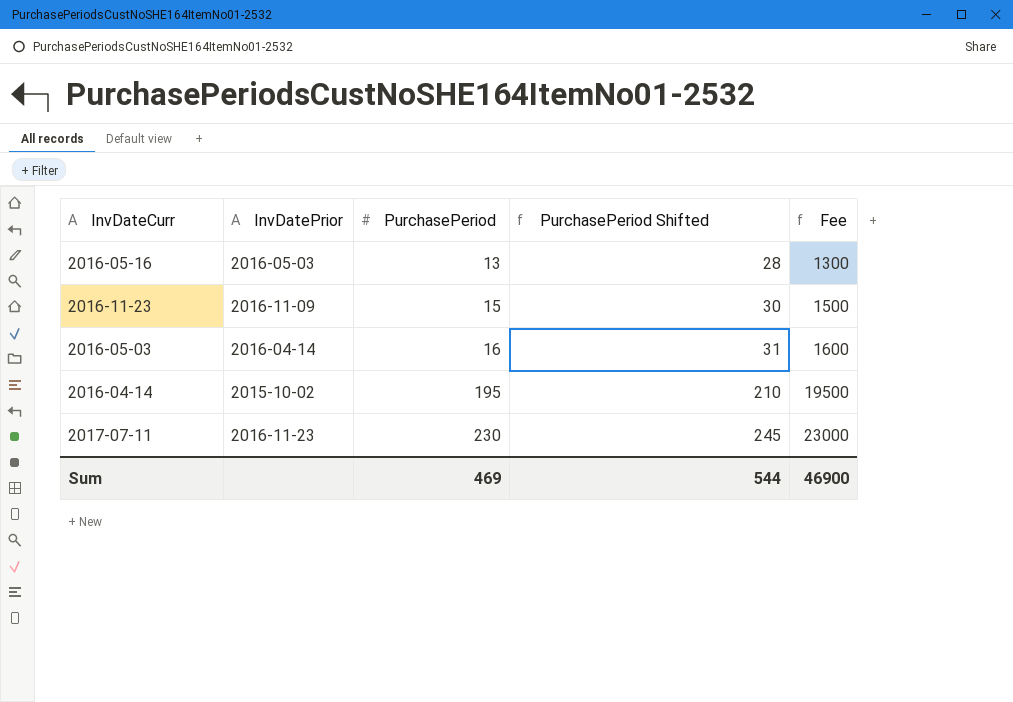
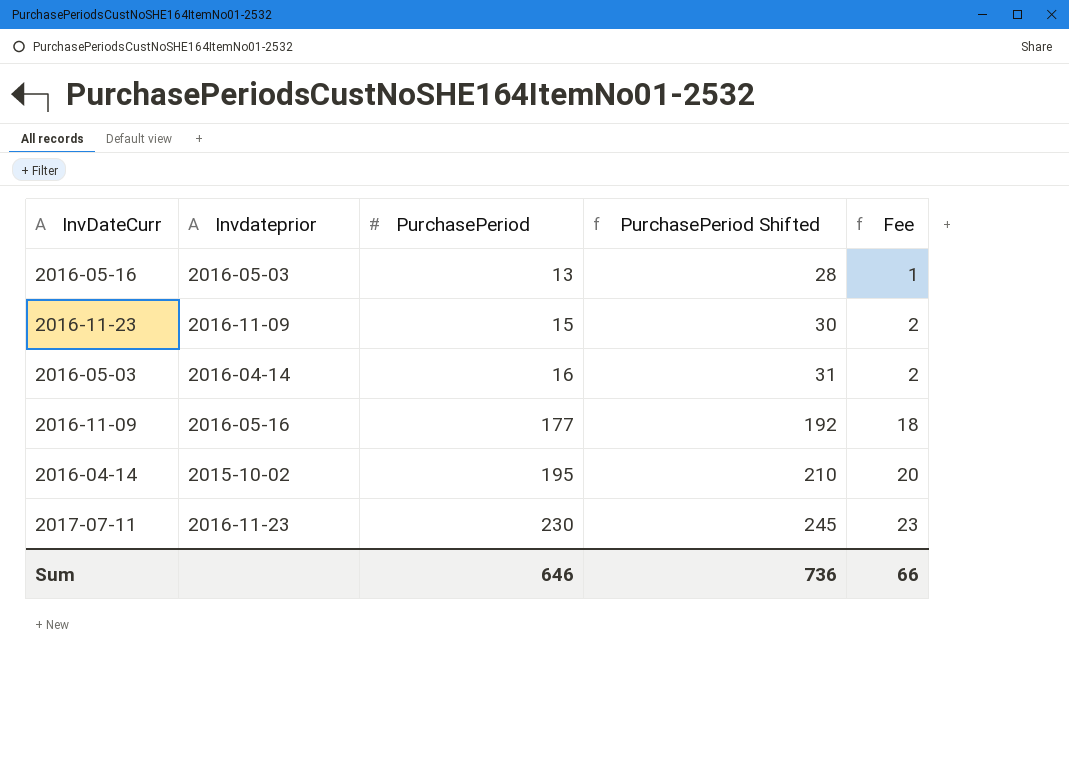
column name: InvDatePrior -> Invdateprior
column Fee | formula: [PurchasePeriod] * 100 -> [PurchasePeriod] * 0.1
row 2016-11-09: none -> 2016-05-16 | 177 | 192 | 18
Sum | PurchasePeriod: 469 -> 646
Sum | PurchasePeriod Shifted: 544 -> 736
Sum | Fee: 46900 -> 66

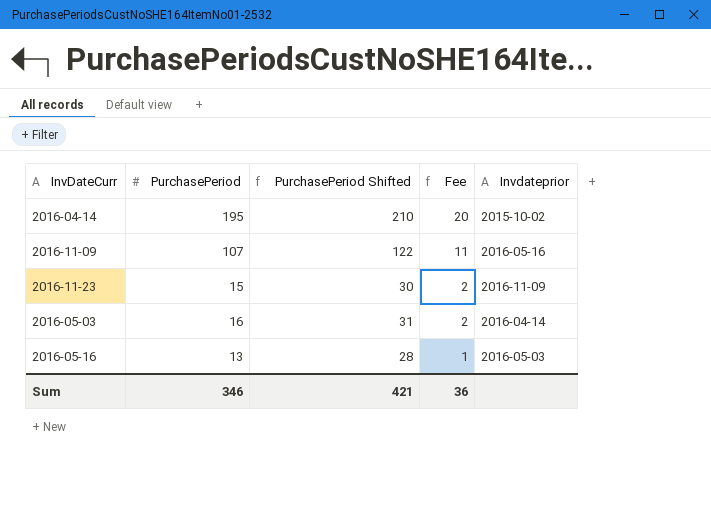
row order: PurchasePeriod ascending -> Fee descending
column Invdateprior | position: 2 -> 5
row 2017-07-11: 2016-11-23 | 230 | 245 | 23 -> none
2016-11-09 | PurchasePeriod: 177 -> 107
2016-11-09 | PurchasePeriod Shifted: 192 -> 122
2016-11-09 | Fee: 18 -> 11
Sum | PurchasePeriod: 646 -> 346
Sum | PurchasePeriod Shifted: 736 -> 421
Sum | Fee: 66 -> 36

